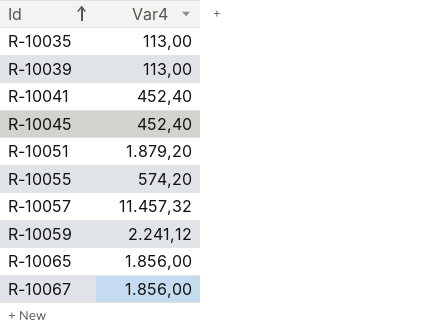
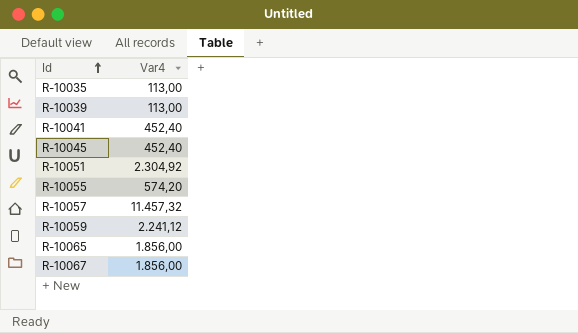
R-10051 | Var4: 1.879,20 -> 2.304,92

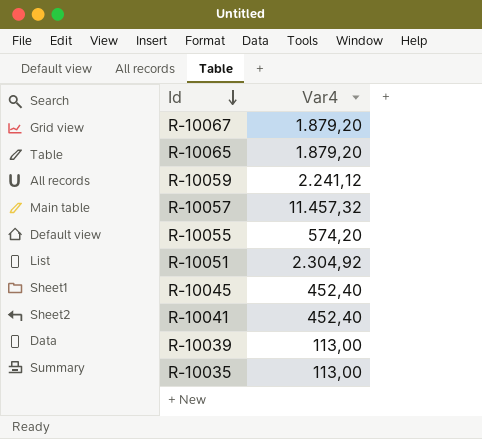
row order: Id ascending -> Id descending
R-10067 | Var4: 1.856,00 -> 1.879,20
R-10065 | Var4: 1.856,00 -> 1.879,20

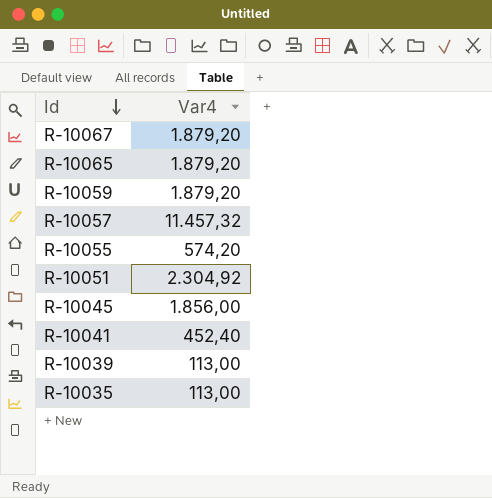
R-10059 | Var4: 2.241,12 -> 1.879,20
R-10045 | Var4: 452,40 -> 1.856,00

